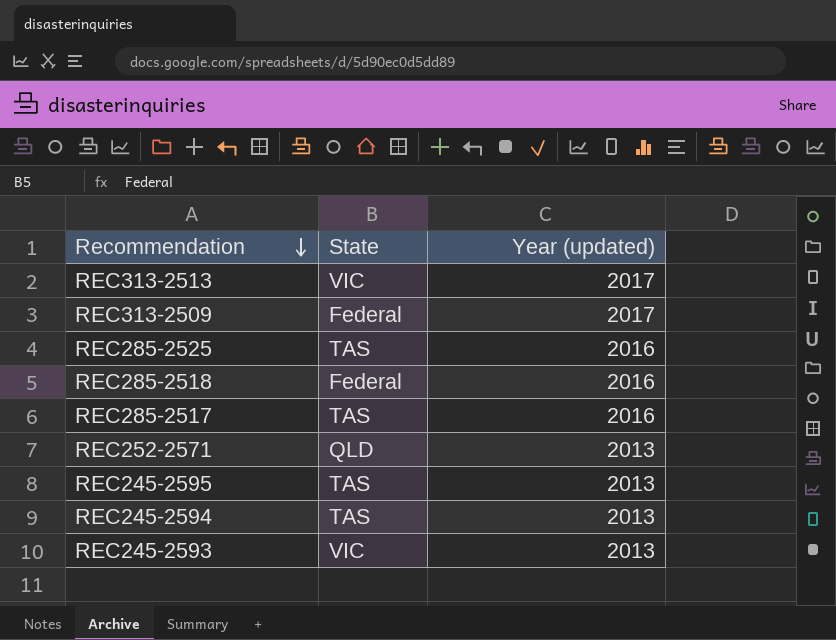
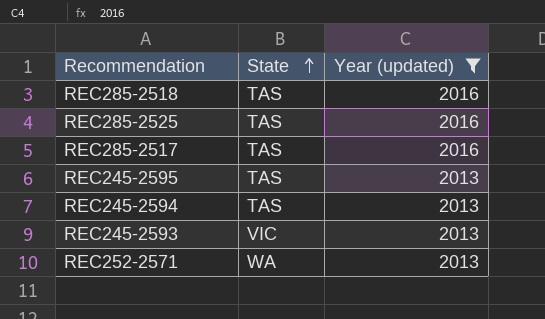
filter: none -> Year (updated) != 2017
row order: Recommendation descending -> State ascending
REC285-2518 | State: Federal -> TAS
REC252-2571 | State: QLD -> WA

